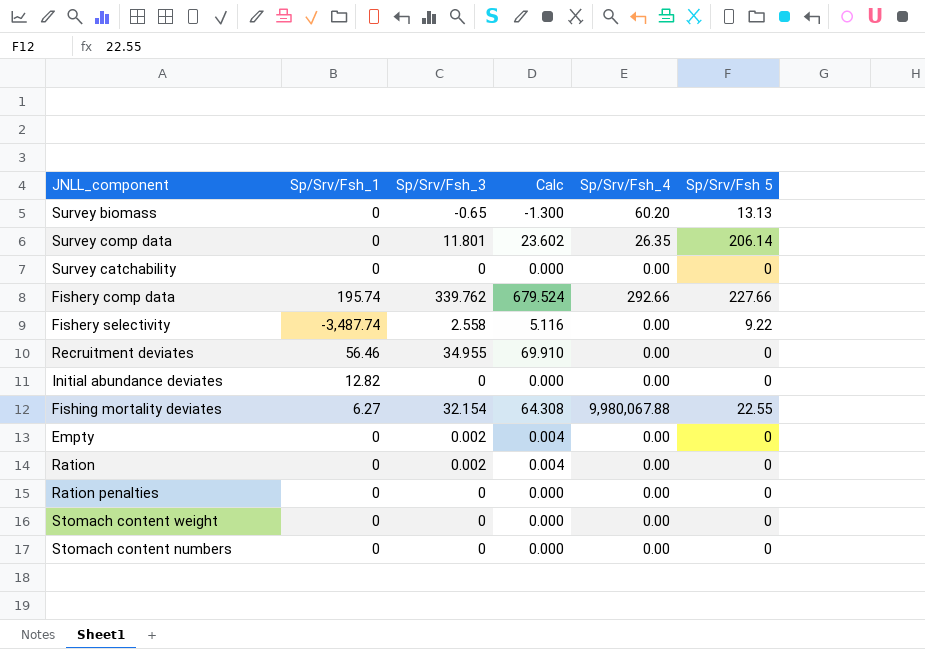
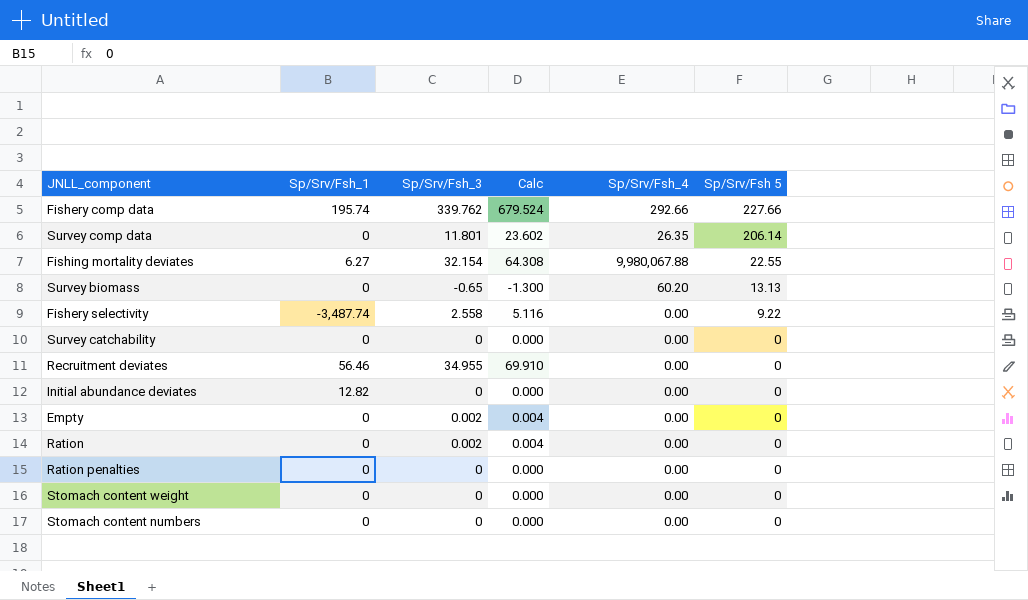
row order: none -> Sp/Srv/Fsh 5 descending

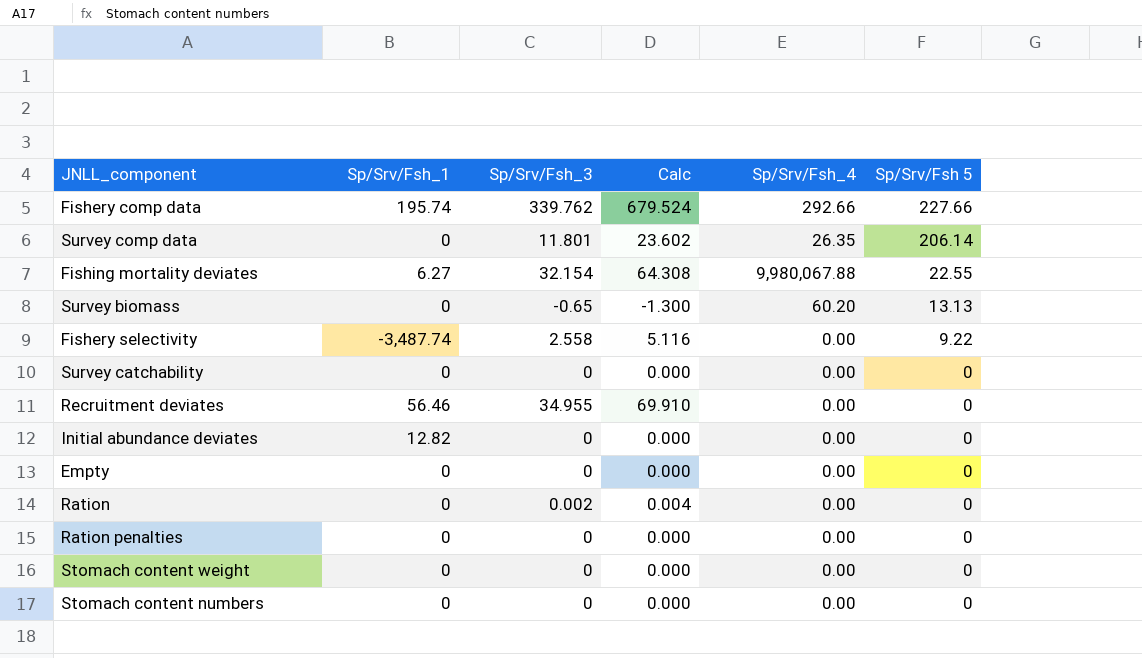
Empty | Sp/Srv/Fsh_3: 0.002 -> 0
Empty | Calc: 0.004 -> 0.000

